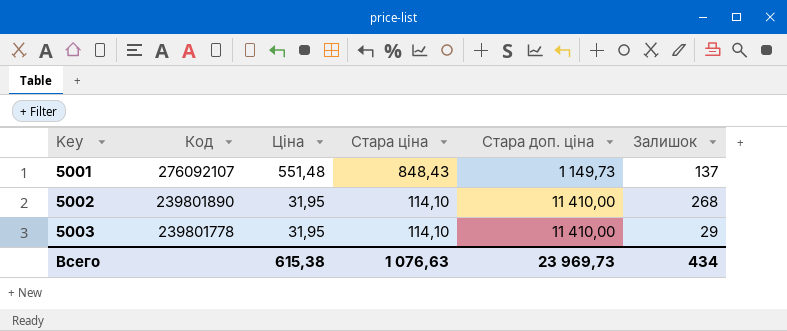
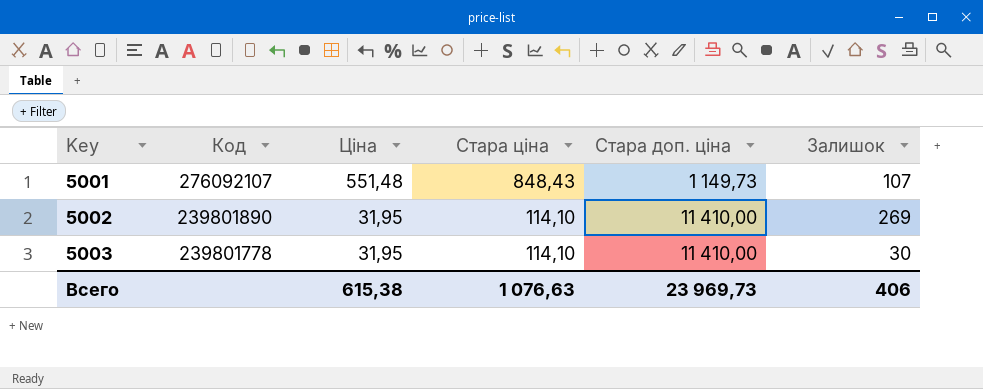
5001 | Залишок: 137 -> 107
5002 | Залишок: 268 -> 269
5003 | Залишок: 29 -> 30
Всего | Залишок: 434 -> 406

